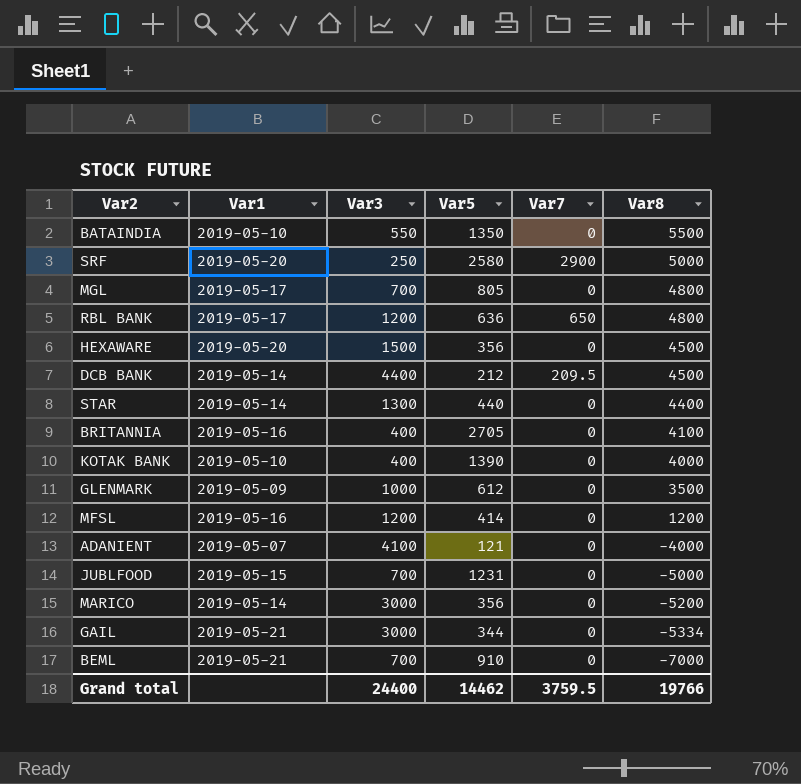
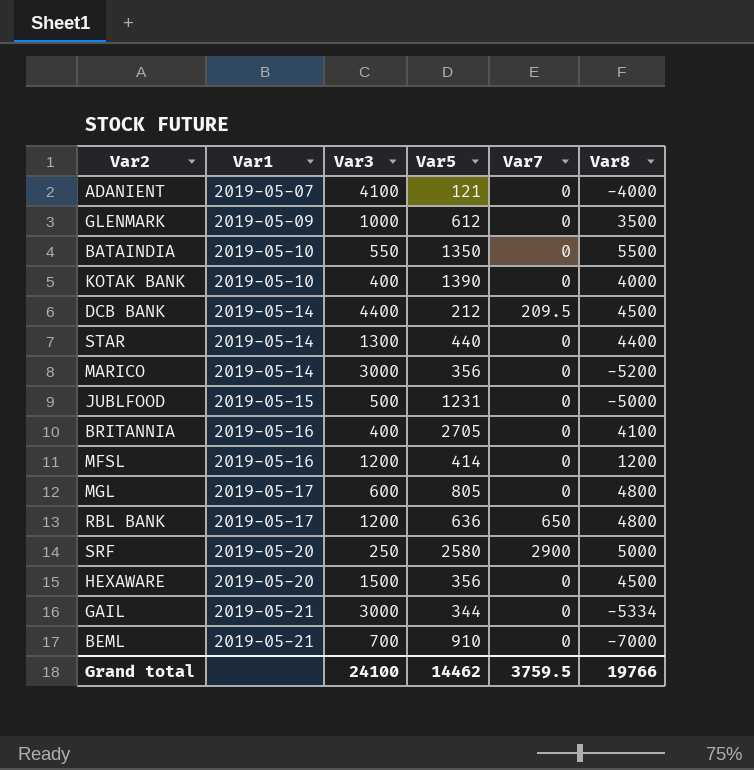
row order: Var8 descending -> Var1 ascending
JUBLFOOD | Var3: 700 -> 500
MGL | Var3: 700 -> 600
Grand total | Var3: 24400 -> 24100

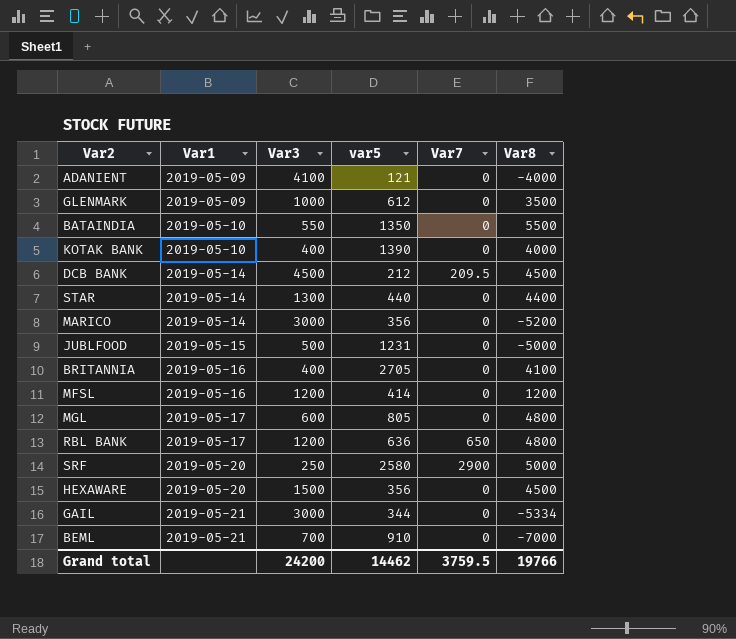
column name: Var5 -> var5
ADANIENT | Var1: 2019-05-07 -> 2019-05-09
DCB BANK | Var3: 4400 -> 4500
Grand total | Var3: 24100 -> 24200

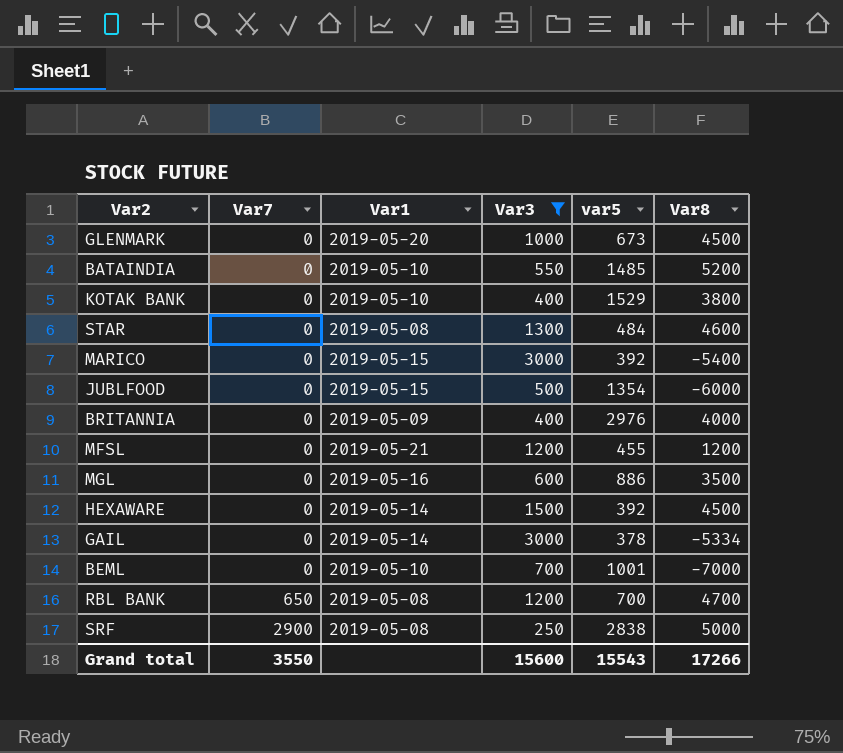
filter: none -> Var3 <= 3000
row order: Var1 ascending -> Var7 ascending
column Var7 | position: 5 -> 2
GLENMARK | Var1: 2019-05-09 -> 2019-05-20
GLENMARK | var5: 612 -> 673
GLENMARK | Var8: 3500 -> 4500
BATAINDIA | var5: 1350 -> 1485
BATAINDIA | Var8: 5500 -> 5200
KOTAK BANK | var5: 1390 -> 1529
KOTAK BANK | Var8: 4000 -> 3800
STAR | Var1: 2019-05-14 -> 2019-05-08
STAR | var5: 440 -> 484
STAR | Var8: 4400 -> 4600
MARICO | Var1: 2019-05-14 -> 2019-05-15
MARICO | var5: 356 -> 392
MARICO | Var8: -5200 -> -5400
JUBLFOOD | var5: 1231 -> 1354
JUBLFOOD | Var8: -5000 -> -6000
BRITANNIA | Var1: 2019-05-16 -> 2019-05-09
BRITANNIA | var5: 2705 -> 2976
BRITANNIA | Var8: 4100 -> 4000
MFSL | Var1: 2019-05-16 -> 2019-05-21
MFSL | var5: 414 -> 455
MGL | Var1: 2019-05-17 -> 2019-05-16
MGL | var5: 805 -> 886
MGL | Var8: 4800 -> 3500
HEXAWARE | Var1: 2019-05-20 -> 2019-05-14
HEXAWARE | var5: 356 -> 392
GAIL | Var1: 2019-05-21 -> 2019-05-14
GAIL | var5: 344 -> 378
BEML | Var1: 2019-05-21 -> 2019-05-10
BEML | var5: 910 -> 1001
RBL BANK | Var1: 2019-05-17 -> 2019-05-08
RBL BANK | var5: 636 -> 700
RBL BANK | Var8: 4800 -> 4700
SRF | Var1: 2019-05-20 -> 2019-05-08
SRF | var5: 2580 -> 2838
Grand total | Var7: 3759.5 -> 3550
Grand total | Var3: 24200 -> 15600
Grand total | var5: 14462 -> 15543
Grand total | Var8: 19766 -> 17266

